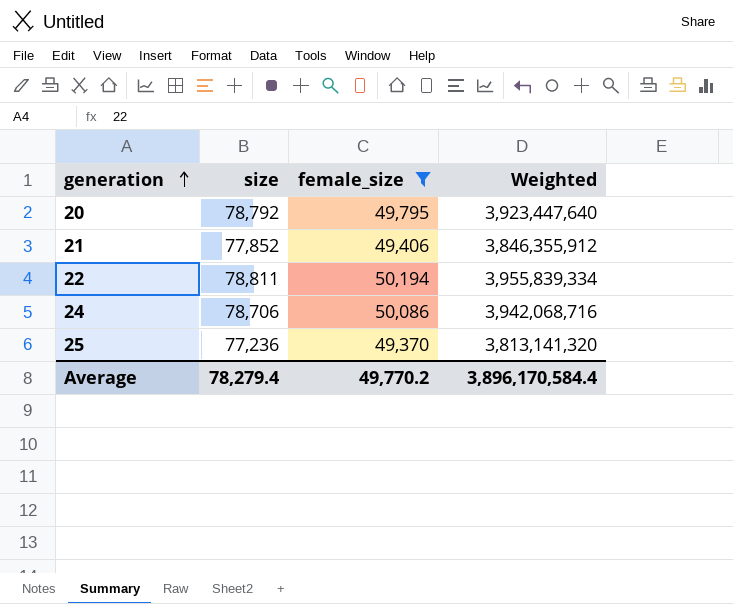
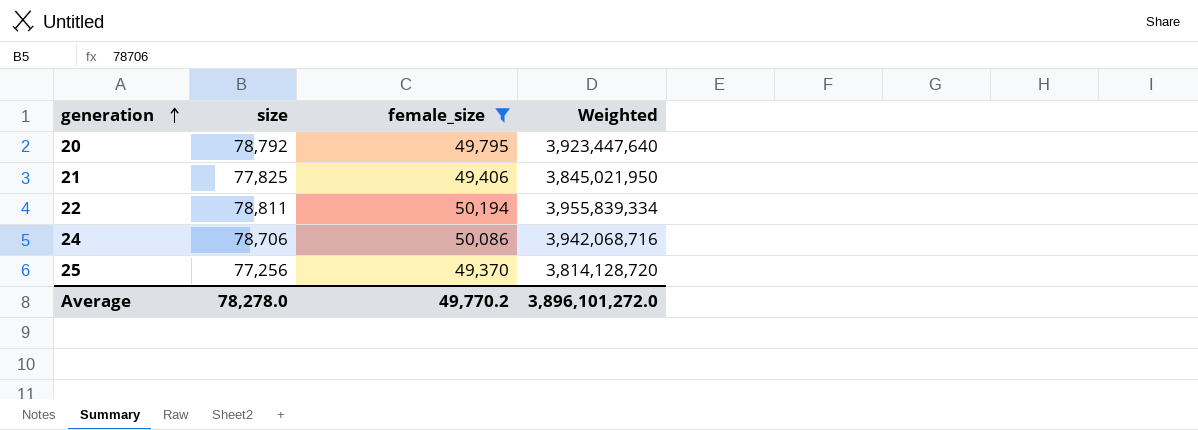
21 | size: 77,852 -> 77,825
21 | Weighted: 3,846,355,912 -> 3,845,021,950
25 | size: 77,236 -> 77,256
25 | Weighted: 3,813,141,320 -> 3,814,128,720
Average | size: 78,279.4 -> 78,278.0
Average | Weighted: 3,896,170,584.4 -> 3,896,101,272.0

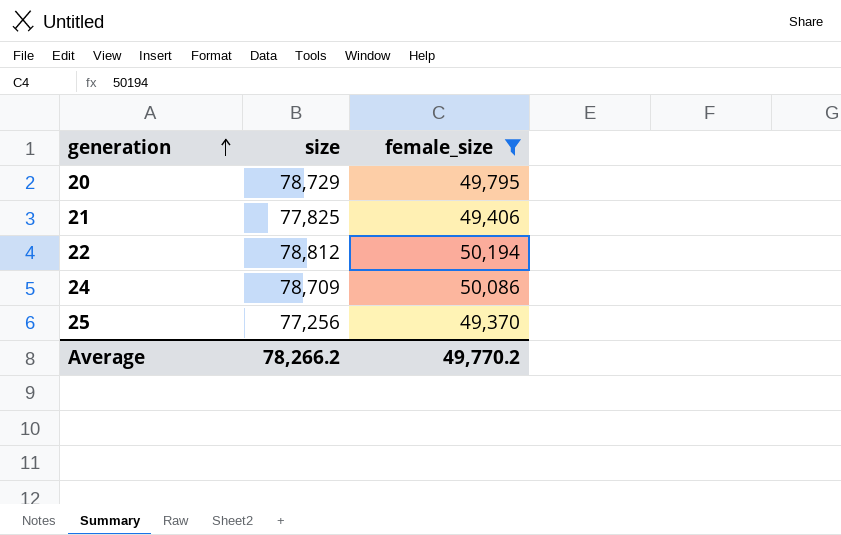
column Weighted | formula: [size] * [female_size] -> none
20 | size: 78,792 -> 78,729
22 | size: 78,811 -> 78,812
24 | size: 78,706 -> 78,709
Average | size: 78,278.0 -> 78,266.2

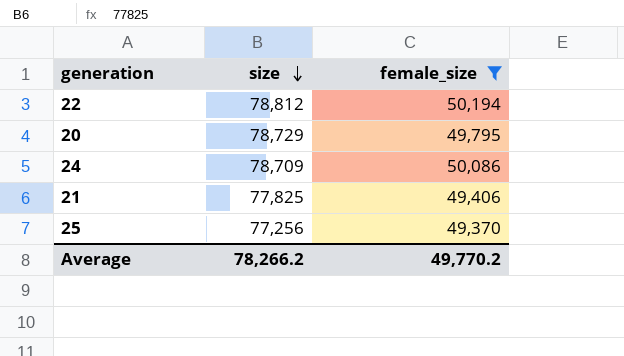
row order: generation ascending -> size descending

